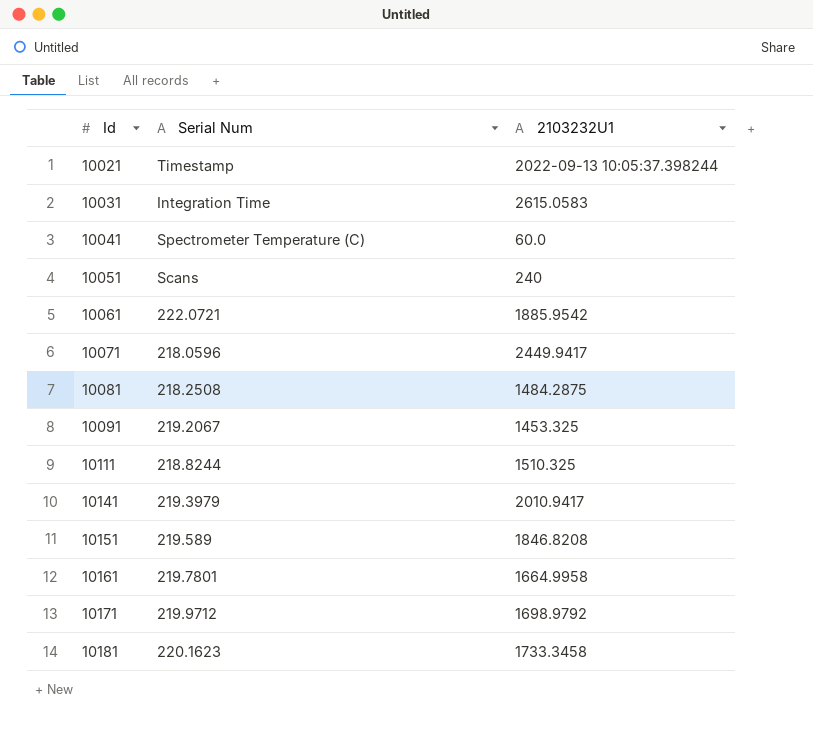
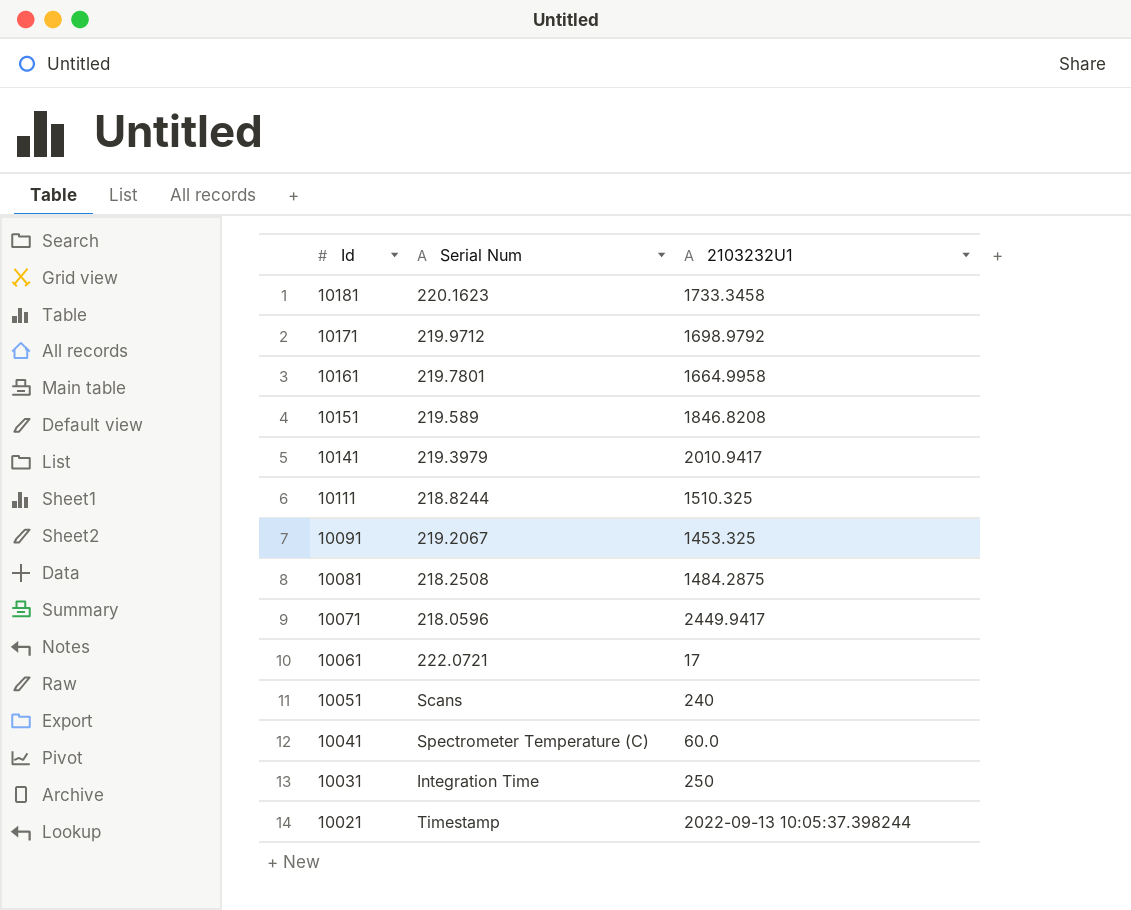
row order: Id ascending -> Id descending
10061 | 2103232U1: 1885.9542 -> 17
10031 | 2103232U1: 2615.0583 -> 250

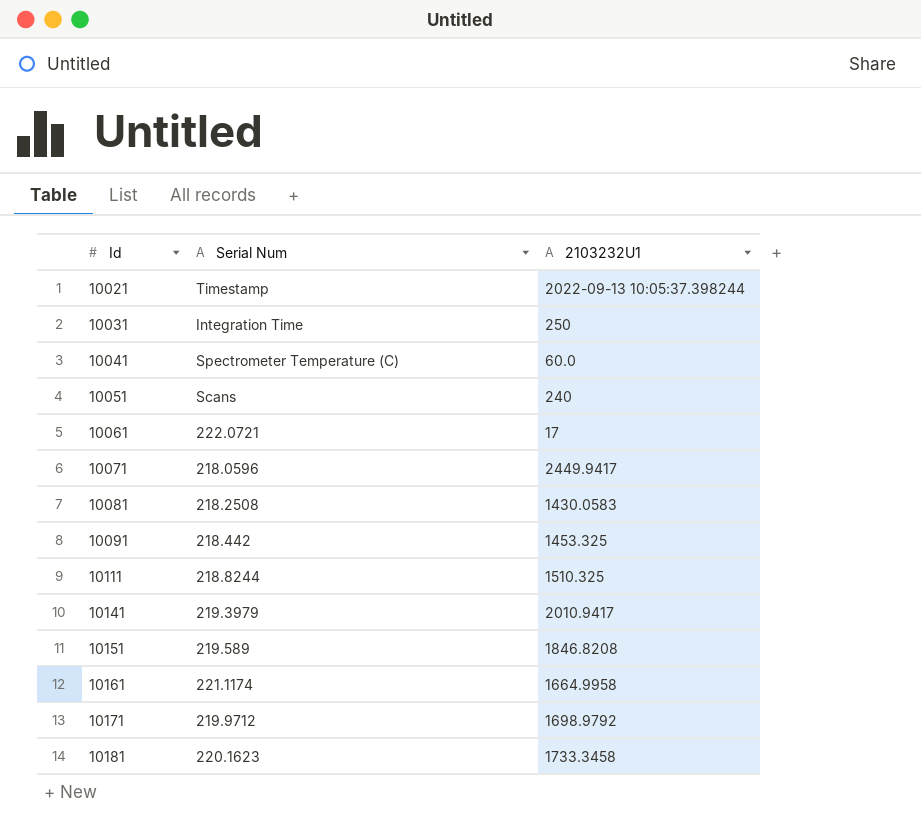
row order: Id descending -> Id ascending
10081 | 2103232U1: 1484.2875 -> 1430.0583
10091 | Serial Num: 219.2067 -> 218.442
10161 | Serial Num: 219.7801 -> 221.1174

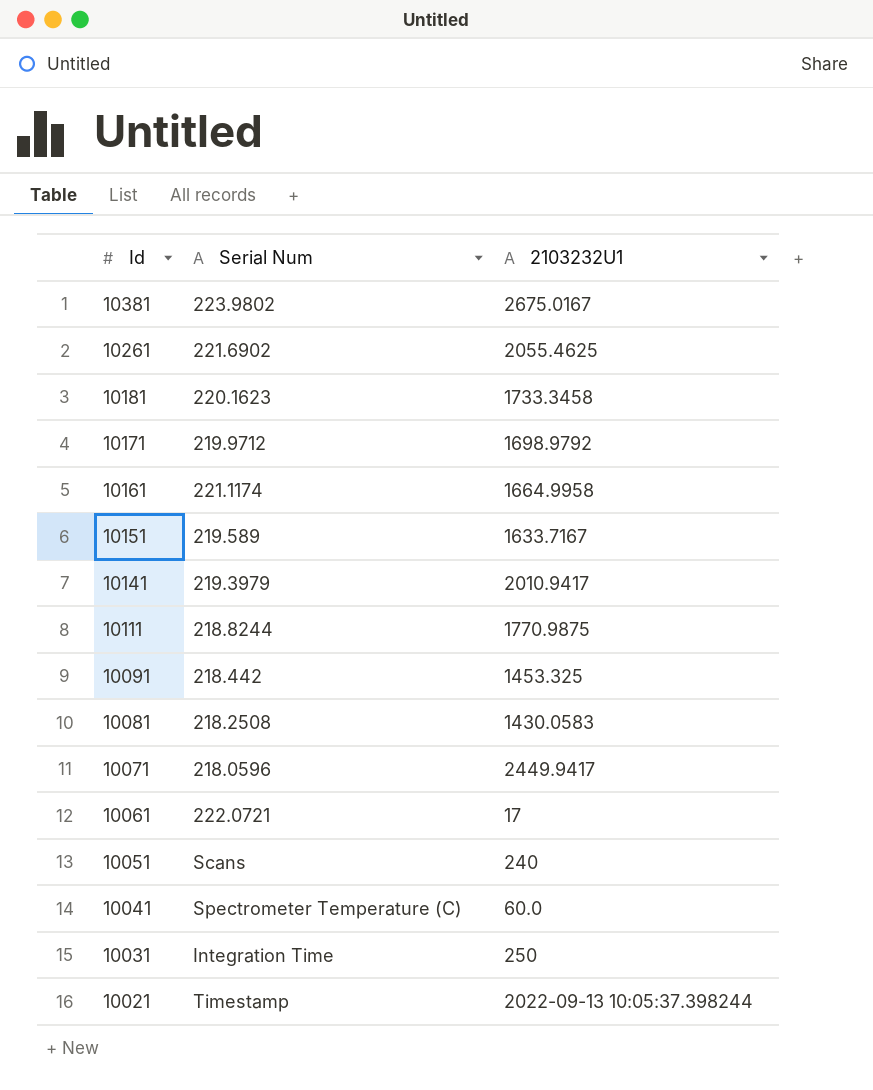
row order: Id ascending -> Id descending
row 10381: none -> 223.9802 | 2675.0167
row 10261: none -> 221.6902 | 2055.4625
10151 | 2103232U1: 1846.8208 -> 1633.7167
10111 | 2103232U1: 1510.325 -> 1770.9875

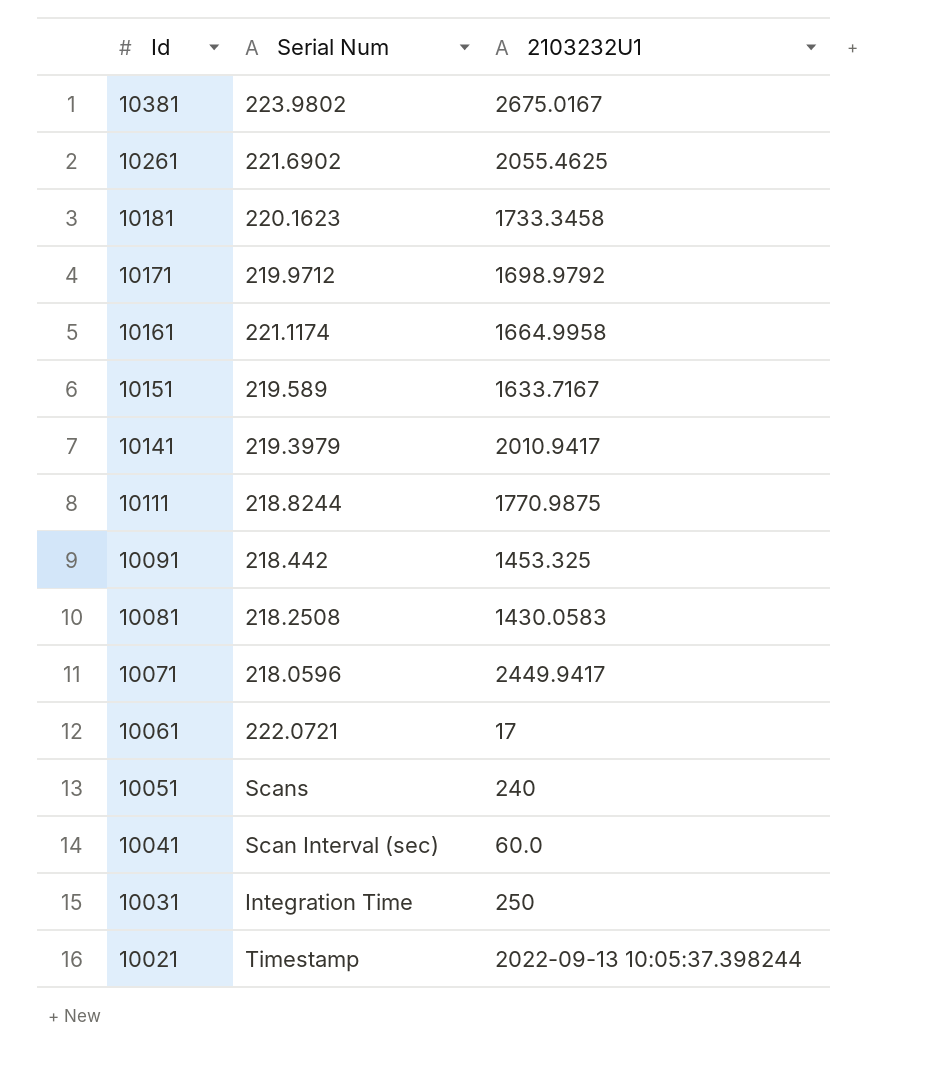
10041 | Serial Num: Spectrometer Temperature (C) -> Scan Interval (sec)

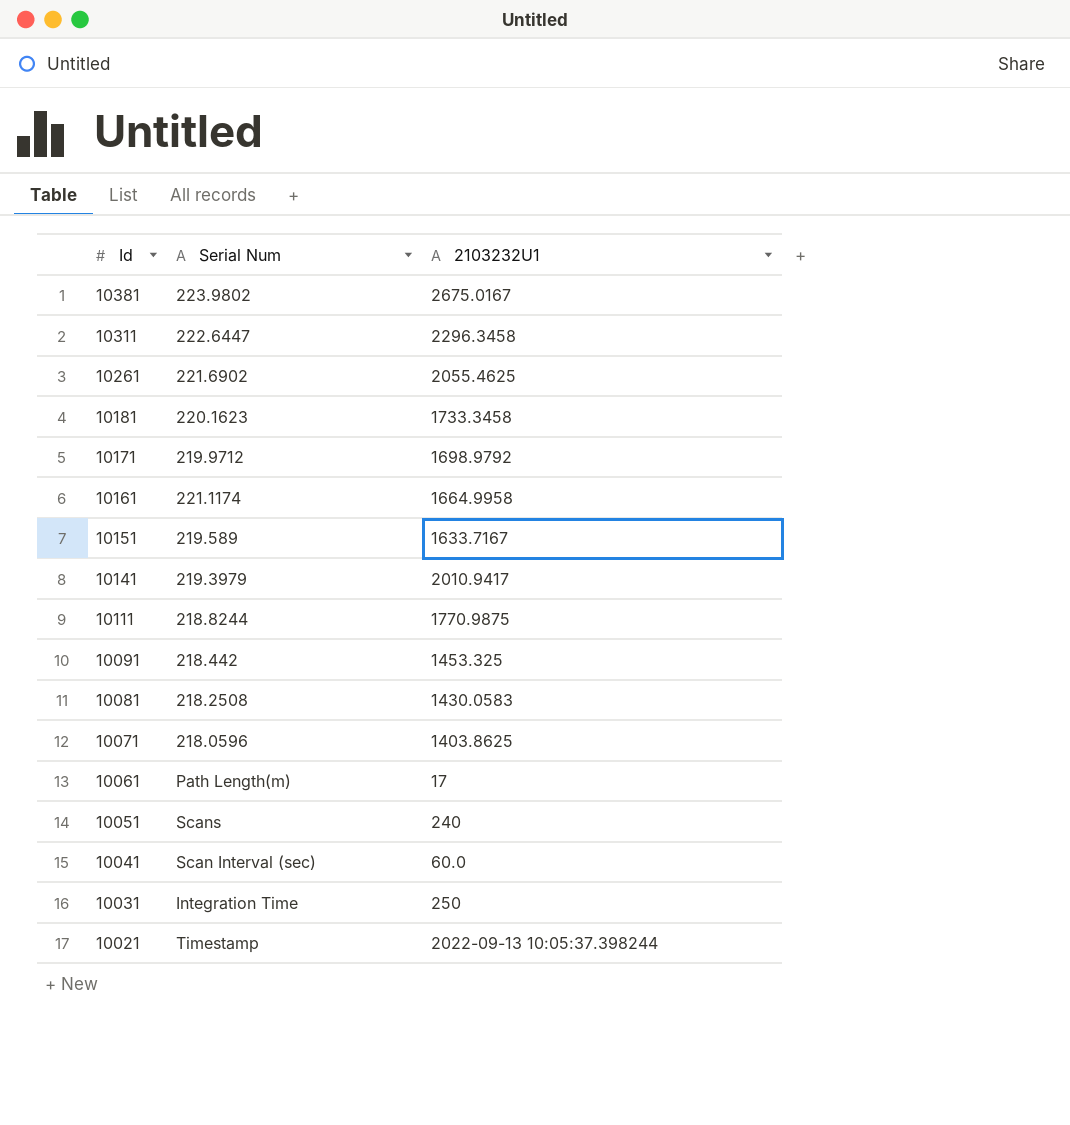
row 10311: none -> 222.6447 | 2296.3458
10071 | 2103232U1: 2449.9417 -> 1403.8625
10061 | Serial Num: 222.0721 -> Path Length(m)

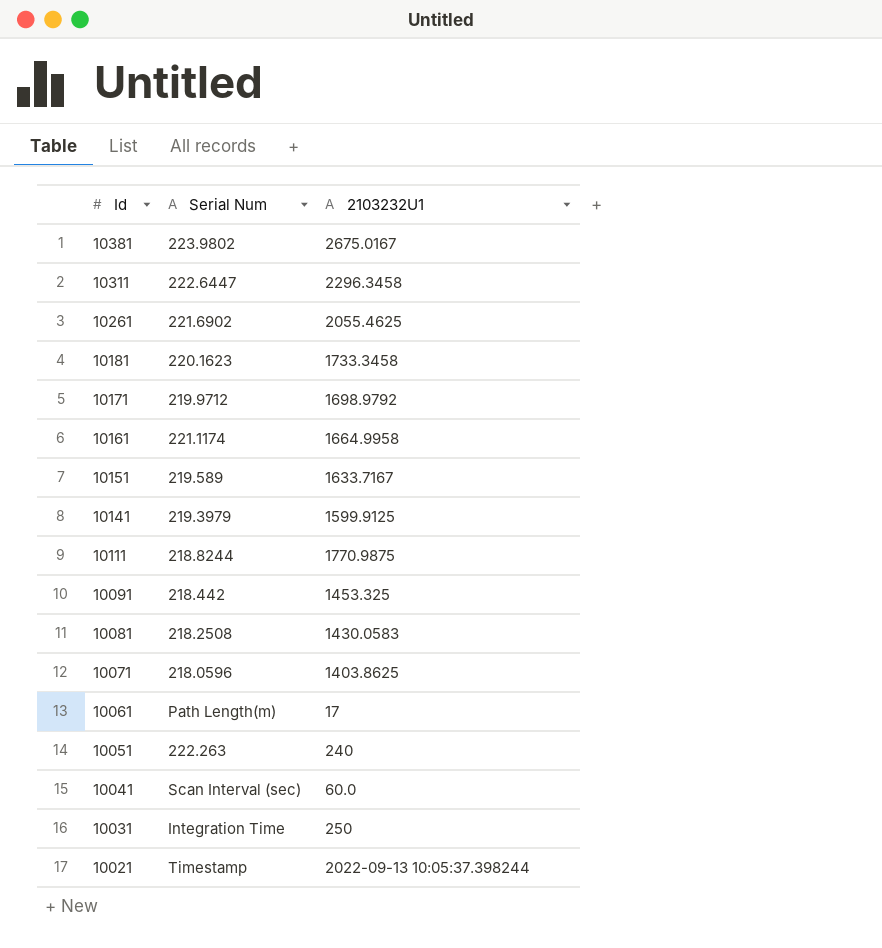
10141 | 2103232U1: 2010.9417 -> 1599.9125
10051 | Serial Num: Scans -> 222.263

